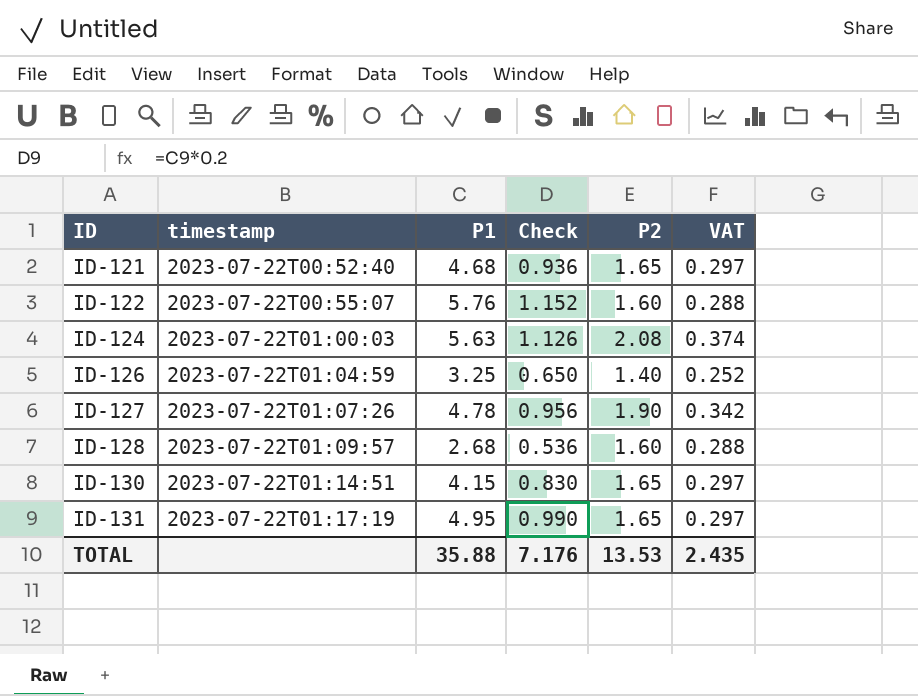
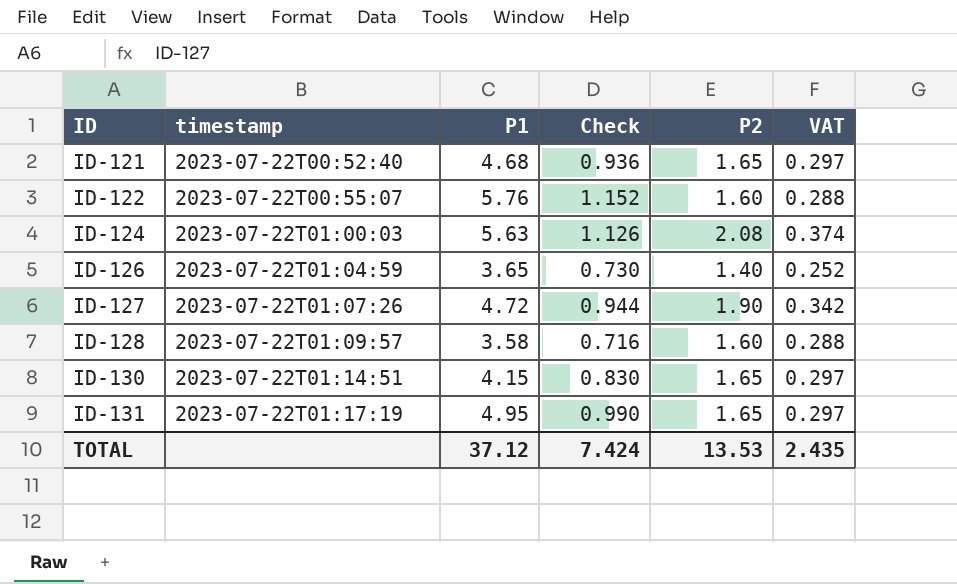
ID-126 | P1: 3.25 -> 3.65
ID-126 | Check: 0.650 -> 0.730
ID-127 | P1: 4.78 -> 4.72
ID-127 | Check: 0.956 -> 0.944
ID-128 | P1: 2.68 -> 3.58
ID-128 | Check: 0.536 -> 0.716
TOTAL | P1: 35.88 -> 37.12
TOTAL | Check: 7.176 -> 7.424

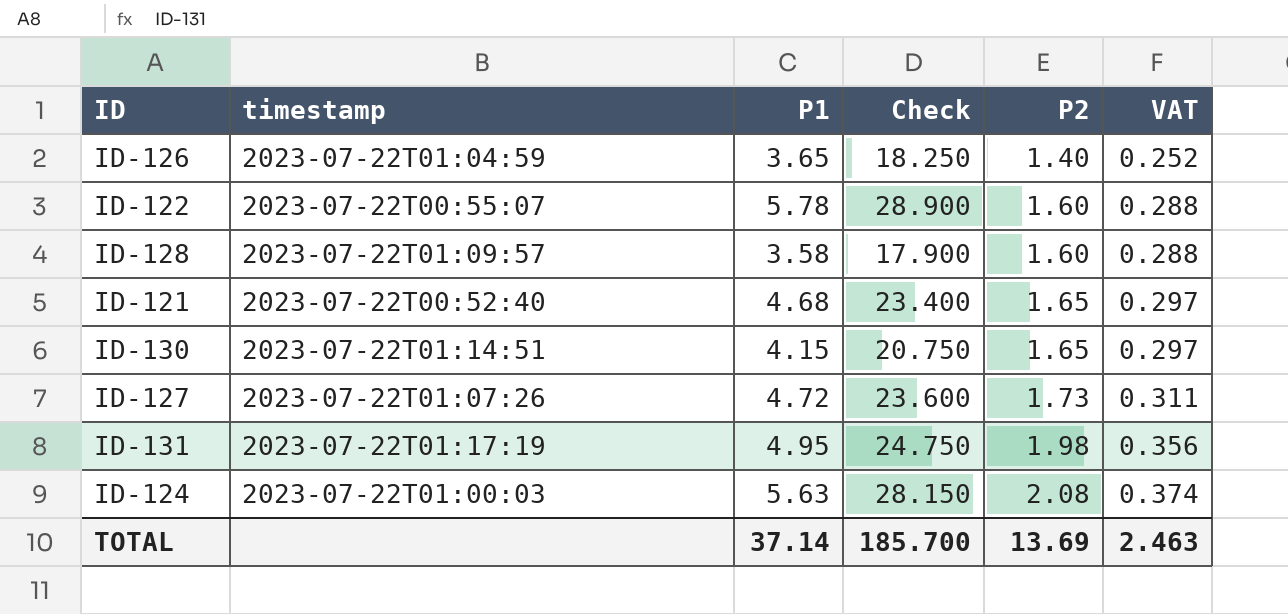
row order: ID ascending -> P2 ascending
column Check | formula: [P1] * 0.2 -> [P1] * 5
ID-122 | P1: 5.76 -> 5.78
ID-127 | P2: 1.90 -> 1.73
ID-127 | VAT: 0.342 -> 0.311
ID-131 | P2: 1.65 -> 1.98
ID-131 | VAT: 0.297 -> 0.356
TOTAL | P1: 37.12 -> 37.14
TOTAL | Check: 7.424 -> 185.700
TOTAL | P2: 13.53 -> 13.69
TOTAL | VAT: 2.435 -> 2.463

